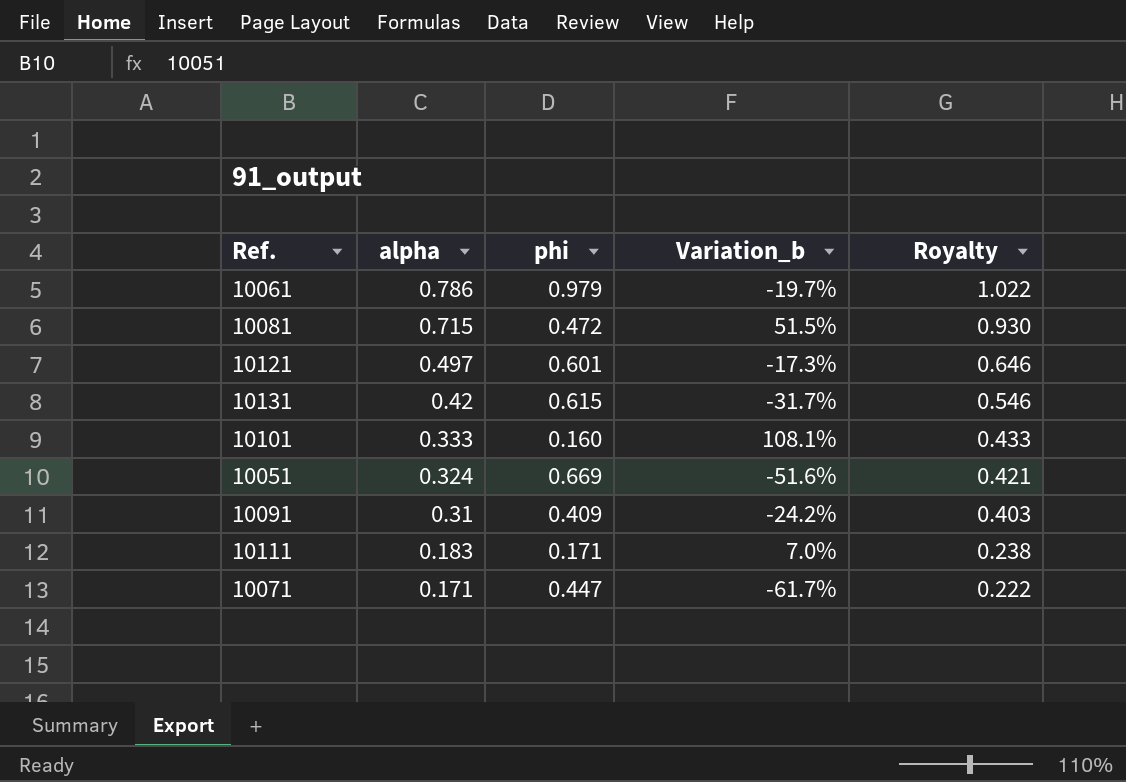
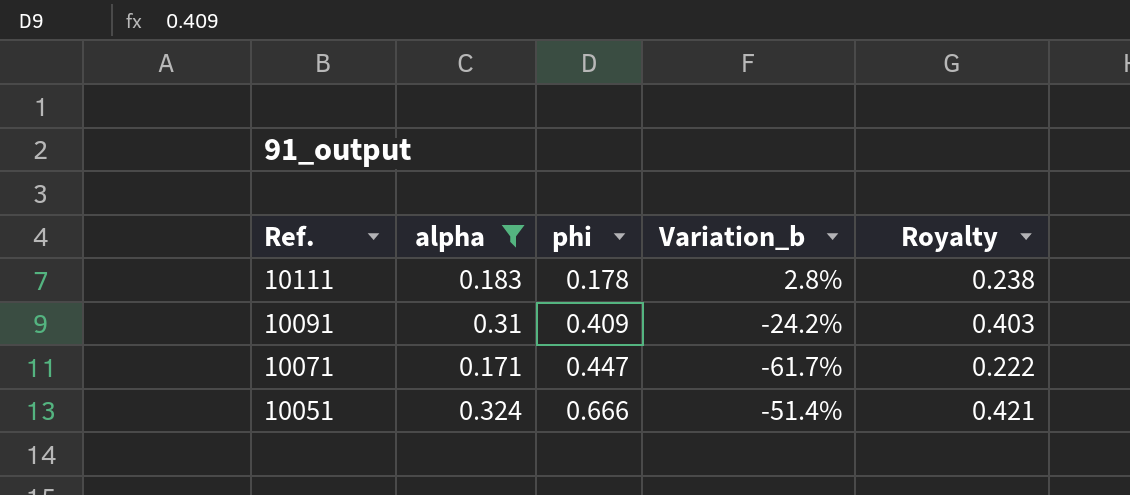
filter: none -> alpha <= 0.324
row order: alpha descending -> Ref. descending
10111 | phi: 0.171 -> 0.178
10111 | Variation_b: 7.0% -> 2.8%
10051 | phi: 0.669 -> 0.666
10051 | Variation_b: -51.6% -> -51.4%

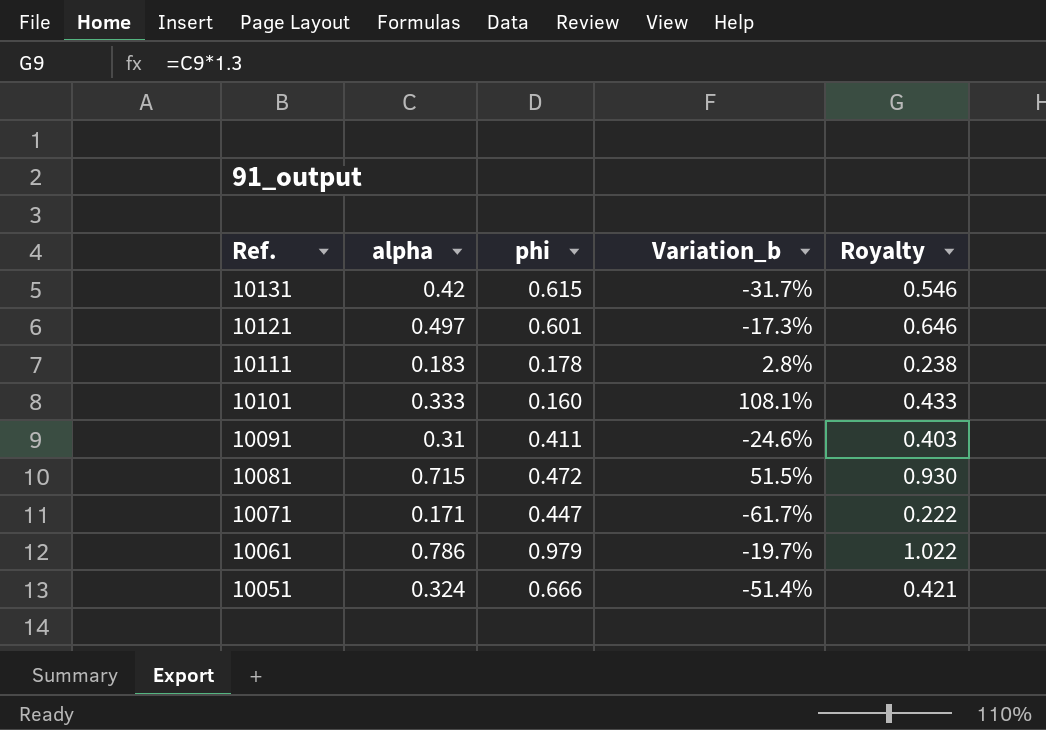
filter: alpha <= 0.324 -> none
10091 | phi: 0.409 -> 0.411
10091 | Variation_b: -24.2% -> -24.6%

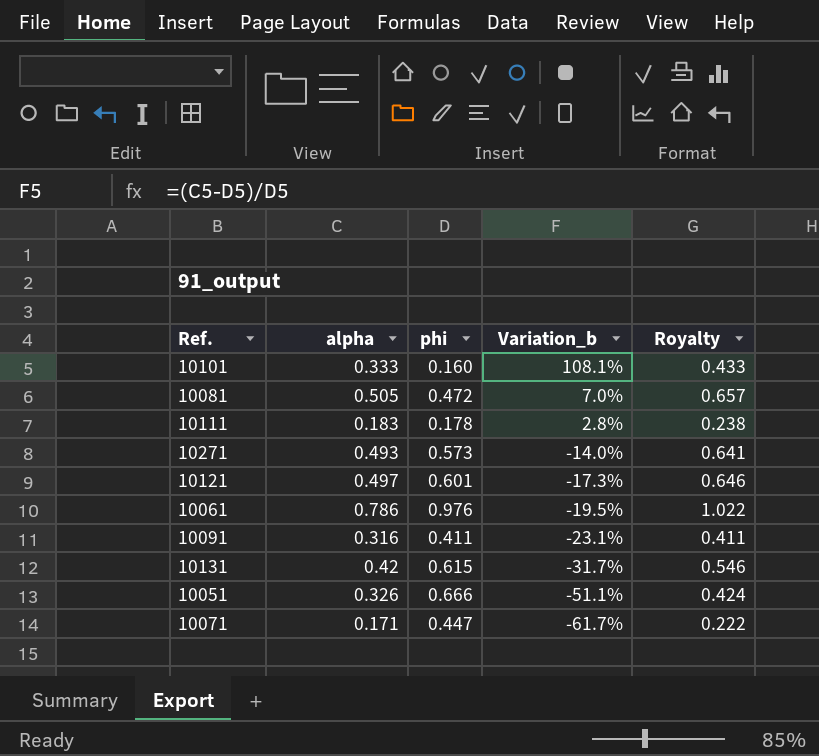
row order: Ref. descending -> Variation_b descending
10081 | alpha: 0.715 -> 0.505
10081 | Variation_b: 51.5% -> 7.0%
10081 | Royalty: 0.930 -> 0.657
row 10271: none -> 0.493 | 0.573 | -14.0% | 0.641
10061 | phi: 0.979 -> 0.976
10061 | Variation_b: -19.7% -> -19.5%
10091 | alpha: 0.31 -> 0.316
10091 | Variation_b: -24.6% -> -23.1%
10091 | Royalty: 0.403 -> 0.411
10051 | alpha: 0.324 -> 0.326
10051 | Variation_b: -51.4% -> -51.1%
10051 | Royalty: 0.421 -> 0.424

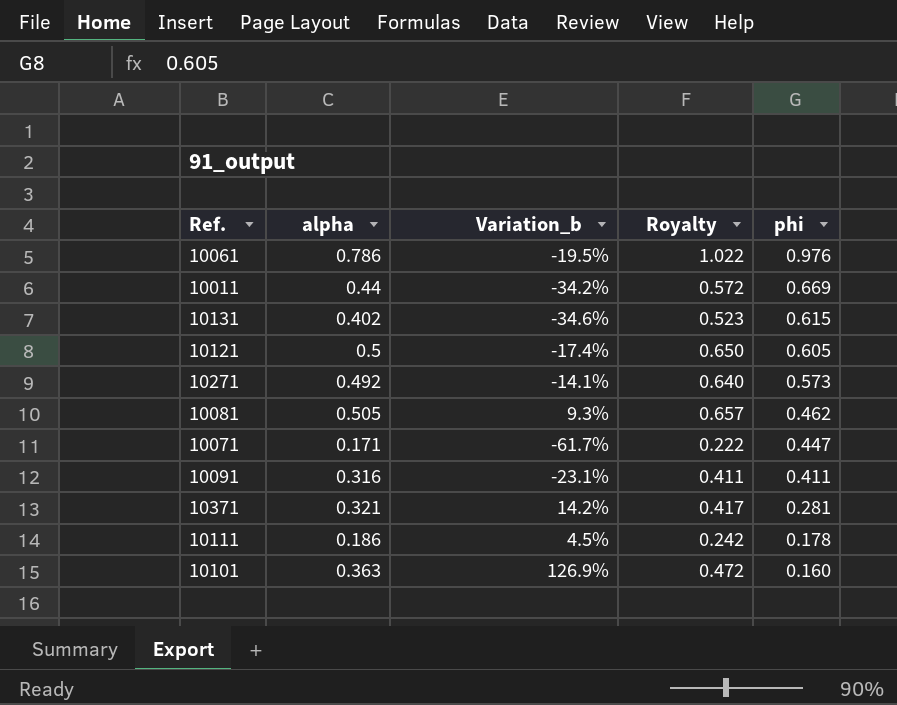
row order: Variation_b descending -> phi descending
column phi | position: 3 -> 5
row 10051: 0.326 | 0.666 | -51.1% | 0.424 -> none
row 10011: none -> 0.44 | -34.2% | 0.572 | 0.669
10131 | alpha: 0.42 -> 0.402
10131 | Variation_b: -31.7% -> -34.6%
10131 | Royalty: 0.546 -> 0.523
10121 | alpha: 0.497 -> 0.5
10121 | Variation_b: -17.3% -> -17.4%
10121 | Royalty: 0.646 -> 0.650
10121 | phi: 0.601 -> 0.605
10271 | alpha: 0.493 -> 0.492
10271 | Variation_b: -14.0% -> -14.1%
10271 | Royalty: 0.641 -> 0.640
10081 | Variation_b: 7.0% -> 9.3%
10081 | phi: 0.472 -> 0.462
row 10371: none -> 0.321 | 14.2% | 0.417 | 0.281
10111 | alpha: 0.183 -> 0.186
10111 | Variation_b: 2.8% -> 4.5%
10111 | Royalty: 0.238 -> 0.242
10101 | alpha: 0.333 -> 0.363
10101 | Variation_b: 108.1% -> 126.9%
10101 | Royalty: 0.433 -> 0.472

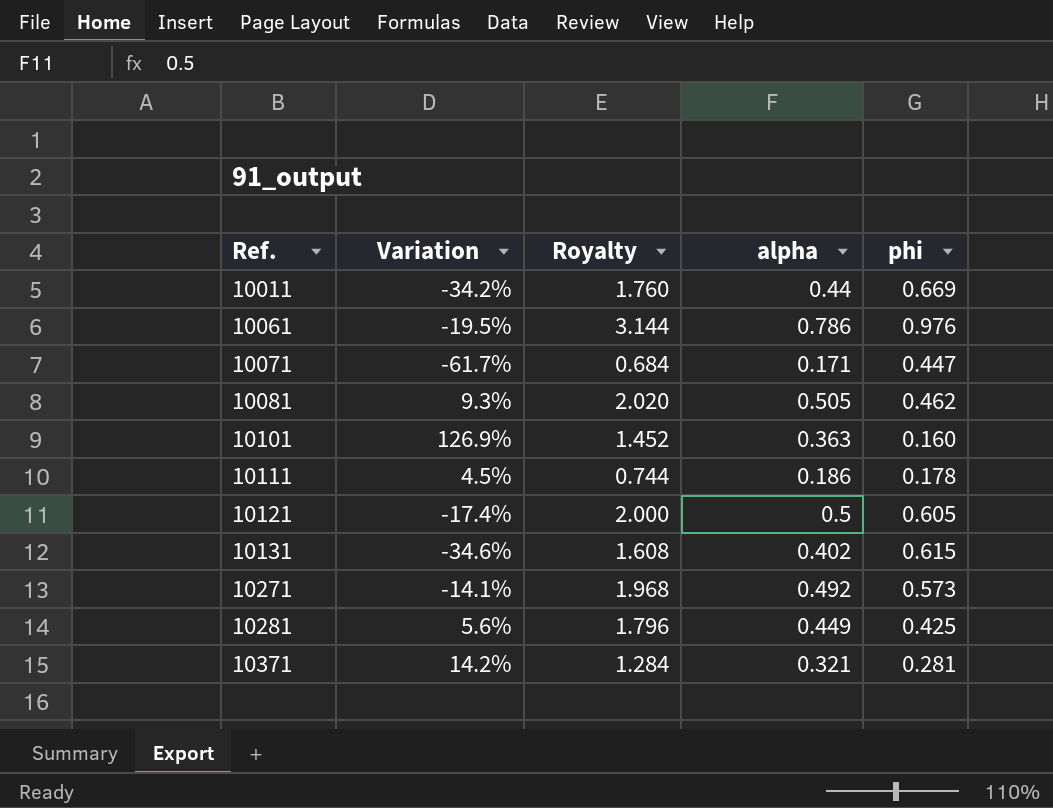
row order: phi descending -> Ref. ascending
column name: Variation_b -> Variation
column Royalty | formula: [alpha] * 1.3 -> [alpha] * 4
column alpha | position: 2 -> 4
row 10091: 0.316 | -23.1% | 0.411 | 0.411 -> none
row 10281: none -> 5.6% | 1.796 | 0.449 | 0.425

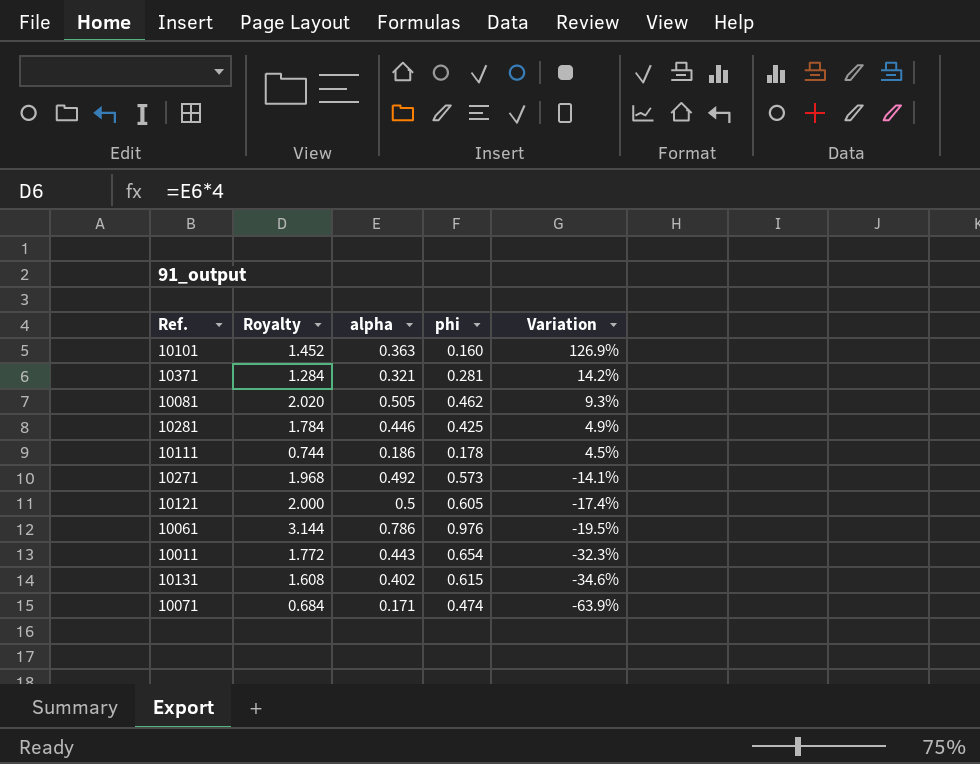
row order: Ref. ascending -> Variation descending
column Variation | position: 2 -> 5
10281 | Royalty: 1.796 -> 1.784
10281 | alpha: 0.449 -> 0.446
10281 | Variation: 5.6% -> 4.9%
10011 | Royalty: 1.760 -> 1.772
10011 | alpha: 0.44 -> 0.443
10011 | phi: 0.669 -> 0.654
10011 | Variation: -34.2% -> -32.3%
10071 | phi: 0.447 -> 0.474
10071 | Variation: -61.7% -> -63.9%

